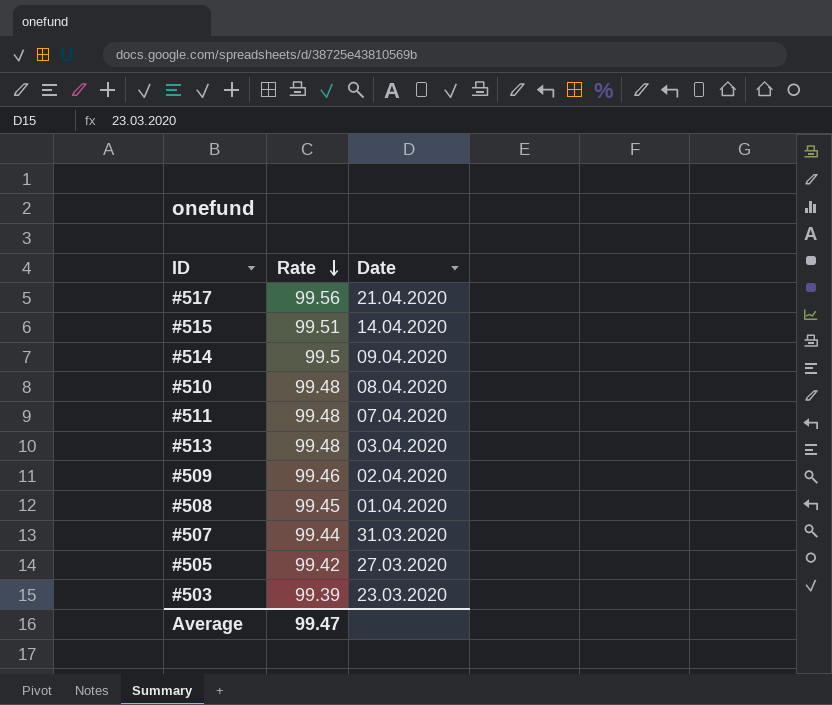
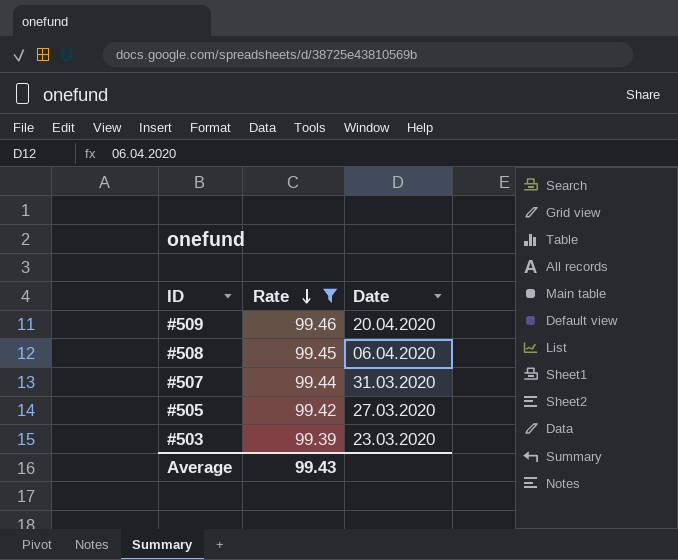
filter: none -> Rate <= 99.46
#509 | Date: 02.04.2020 -> 20.04.2020
#508 | Date: 01.04.2020 -> 06.04.2020
Average | Rate: 99.47 -> 99.43

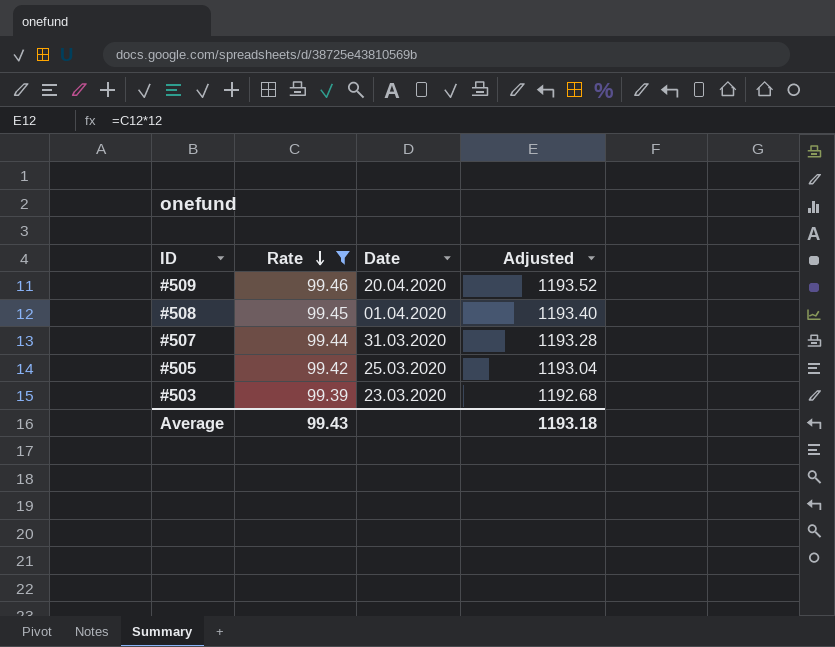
column Adjusted | formula: none -> [Rate] * 12
#508 | Date: 06.04.2020 -> 01.04.2020
#505 | Date: 27.03.2020 -> 25.03.2020

